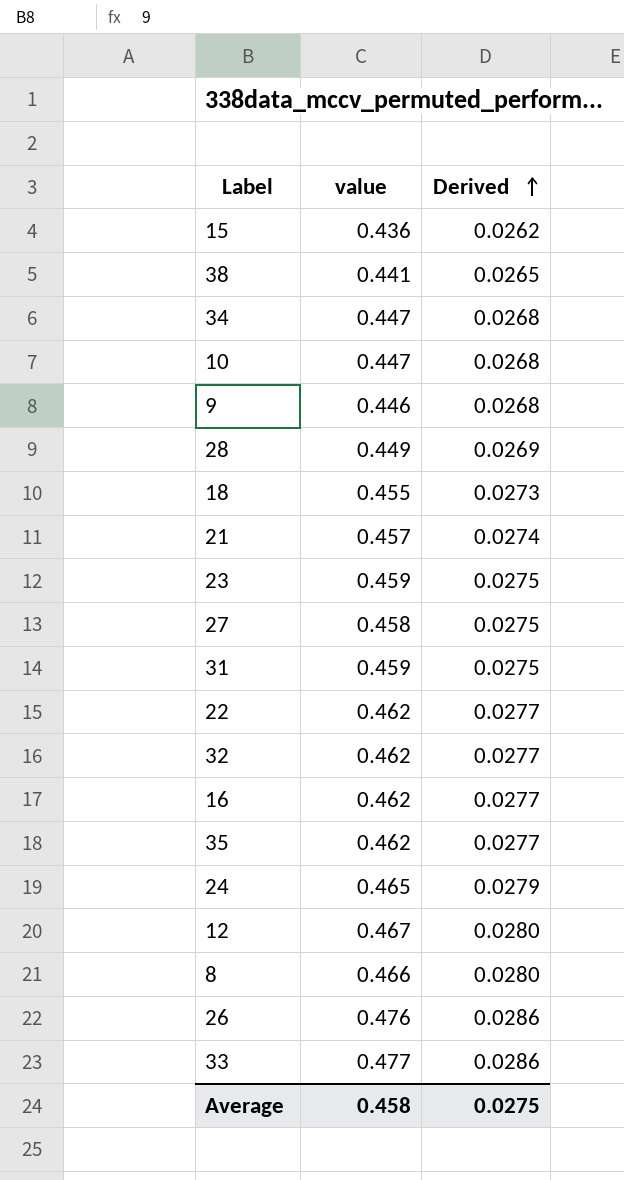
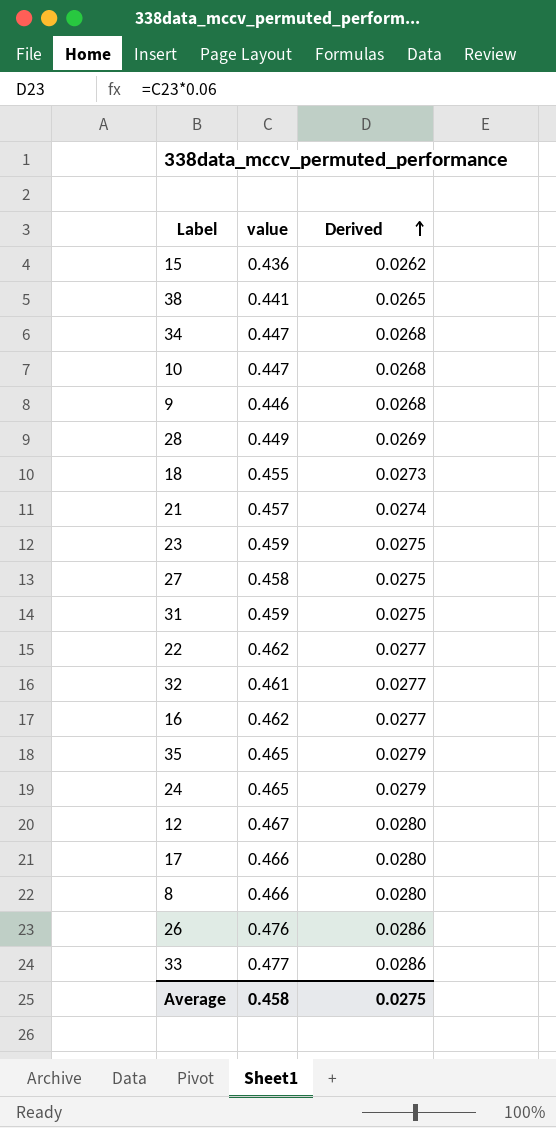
32 | value: 0.462 -> 0.461
35 | value: 0.462 -> 0.465
35 | Derived: 0.0277 -> 0.0279
row 17: none -> 0.466 | 0.0280

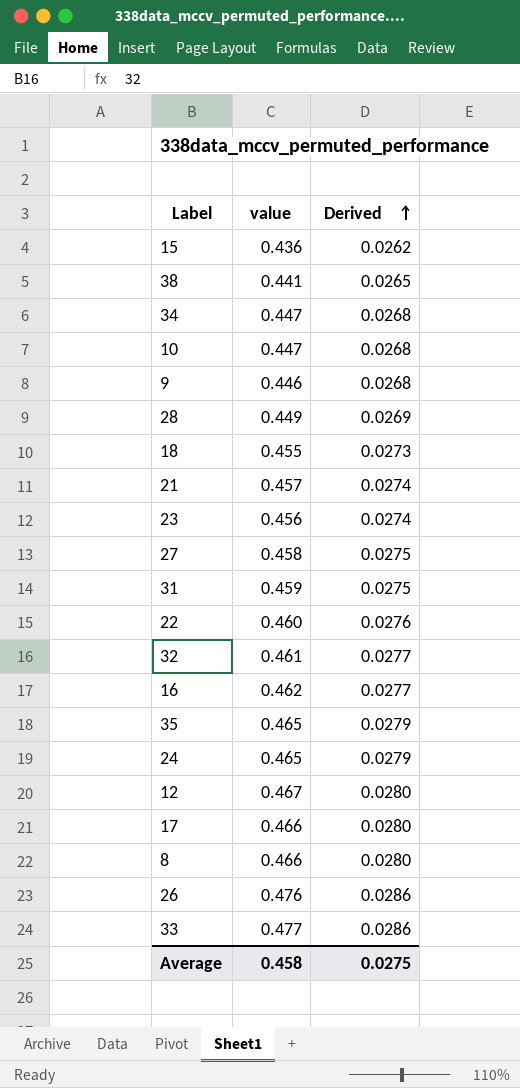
23 | value: 0.459 -> 0.456
23 | Derived: 0.0275 -> 0.0274
22 | value: 0.462 -> 0.460
22 | Derived: 0.0277 -> 0.0276

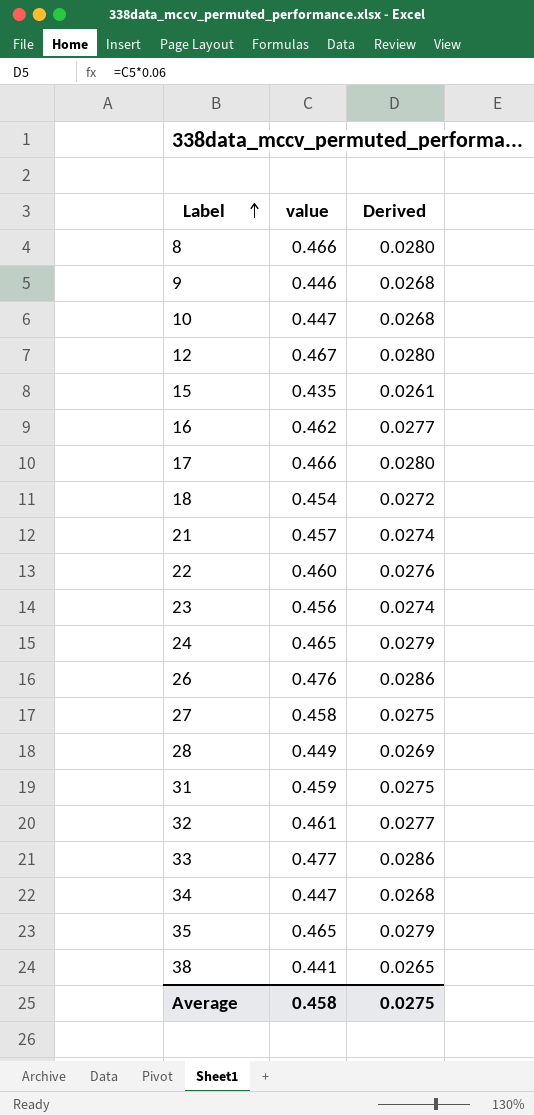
row order: Derived ascending -> Label ascending
15 | value: 0.436 -> 0.435
15 | Derived: 0.0262 -> 0.0261
18 | value: 0.455 -> 0.454
18 | Derived: 0.0273 -> 0.0272

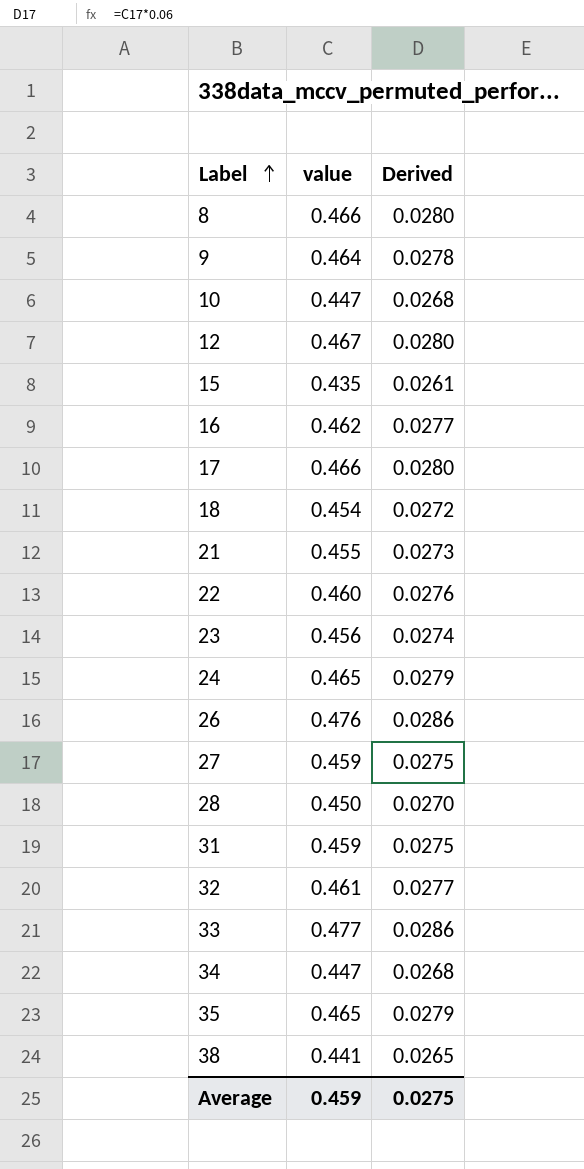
9 | value: 0.446 -> 0.464
9 | Derived: 0.0268 -> 0.0278
21 | value: 0.457 -> 0.455
21 | Derived: 0.0274 -> 0.0273
27 | value: 0.458 -> 0.459
28 | value: 0.449 -> 0.450
28 | Derived: 0.0269 -> 0.0270
Average | value: 0.458 -> 0.459

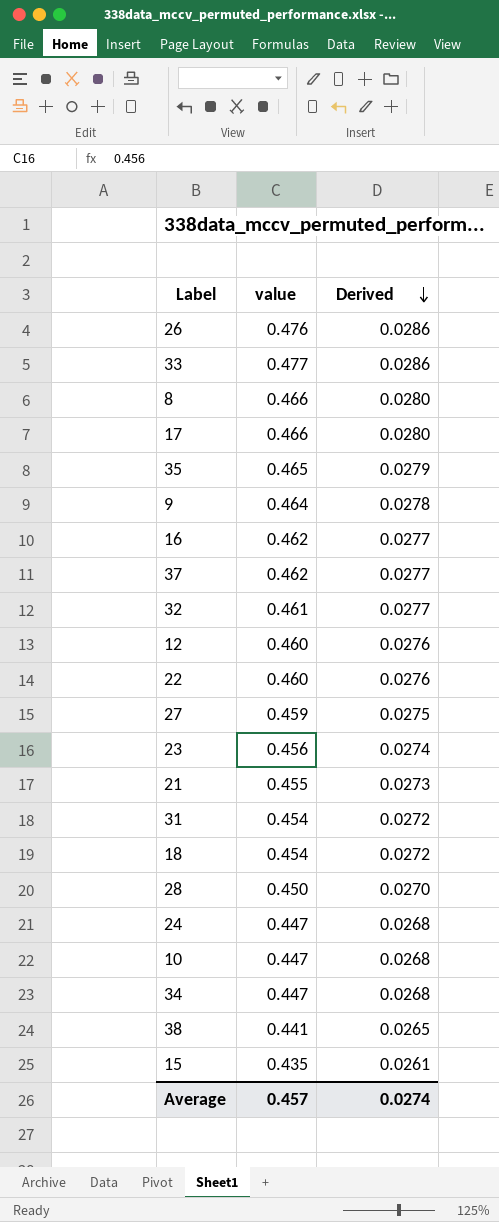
row order: Label ascending -> Derived descending
row 37: none -> 0.462 | 0.0277
12 | value: 0.467 -> 0.460
12 | Derived: 0.0280 -> 0.0276
31 | value: 0.459 -> 0.454
31 | Derived: 0.0275 -> 0.0272
24 | value: 0.465 -> 0.447
24 | Derived: 0.0279 -> 0.0268
Average | value: 0.459 -> 0.457
Average | Derived: 0.0275 -> 0.0274

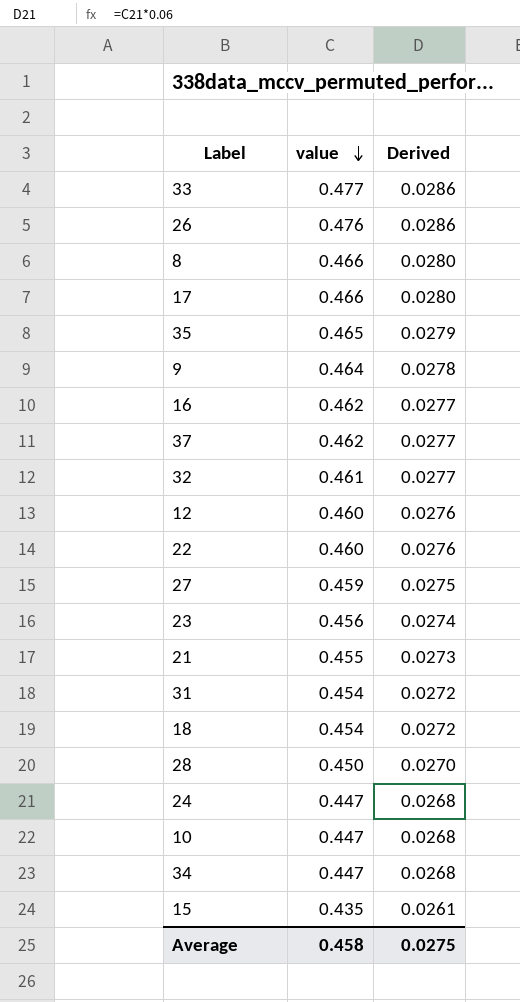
row order: Derived descending -> value descending
row 38: 0.441 | 0.0265 -> none
Average | value: 0.457 -> 0.458
Average | Derived: 0.0274 -> 0.0275

